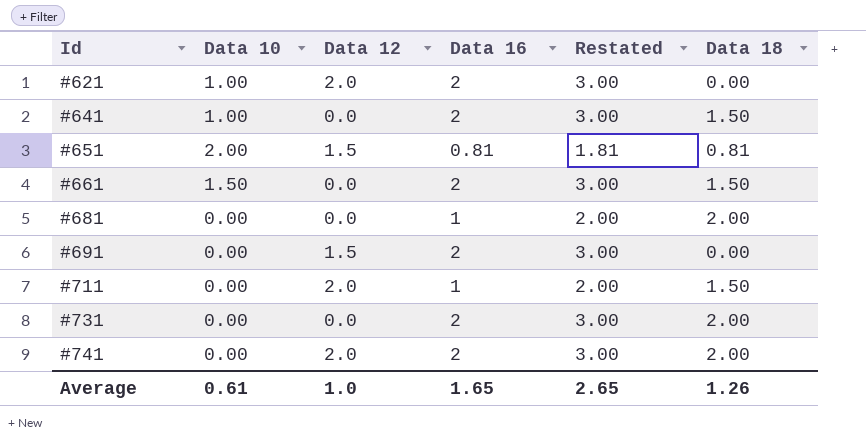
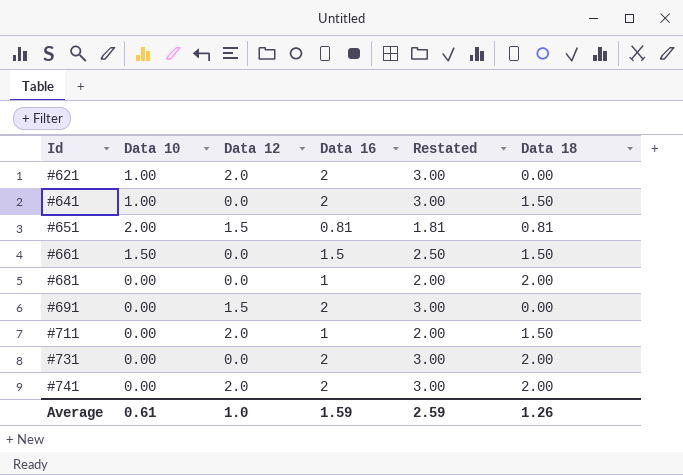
#661 | Data 16: 2 -> 1.5
#661 | Restated: 3.00 -> 2.50
Average | Data 16: 1.65 -> 1.59
Average | Restated: 2.65 -> 2.59

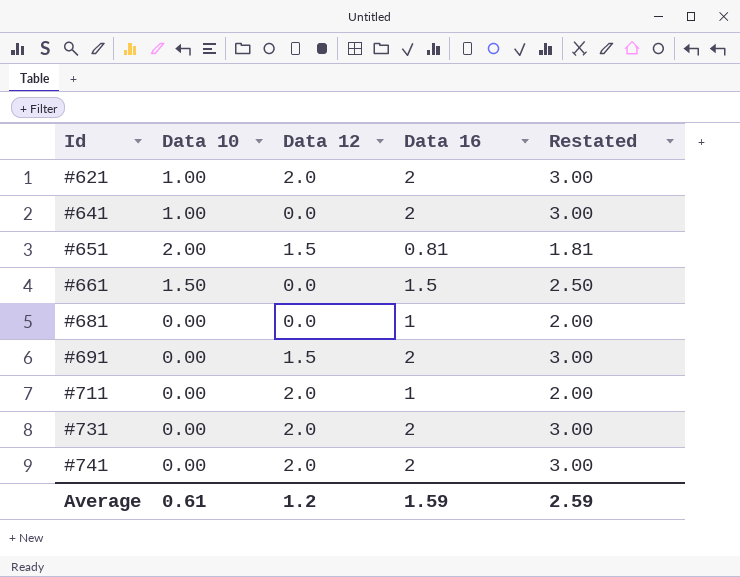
column Data 18 | position: 6 -> none
#731 | Data 12: 0.0 -> 2.0
Average | Data 12: 1.0 -> 1.2

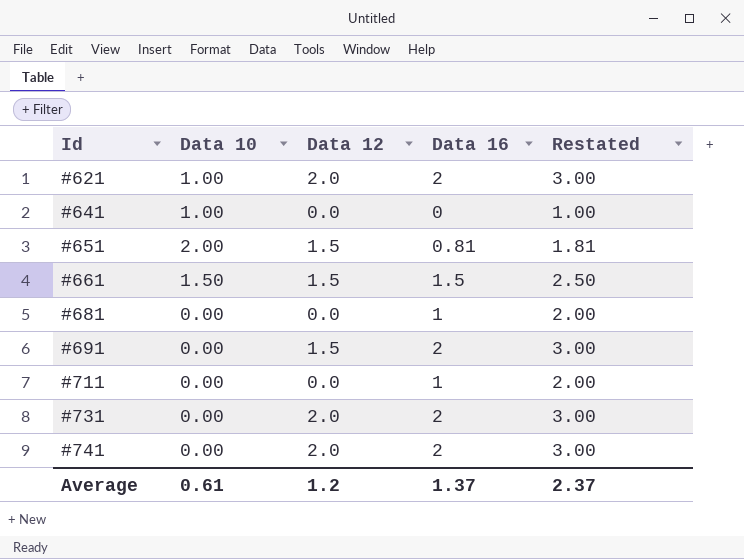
#641 | Data 16: 2 -> 0
#641 | Restated: 3.00 -> 1.00
#661 | Data 12: 0.0 -> 1.5
#711 | Data 12: 2.0 -> 0.0
Average | Data 16: 1.59 -> 1.37
Average | Restated: 2.59 -> 2.37

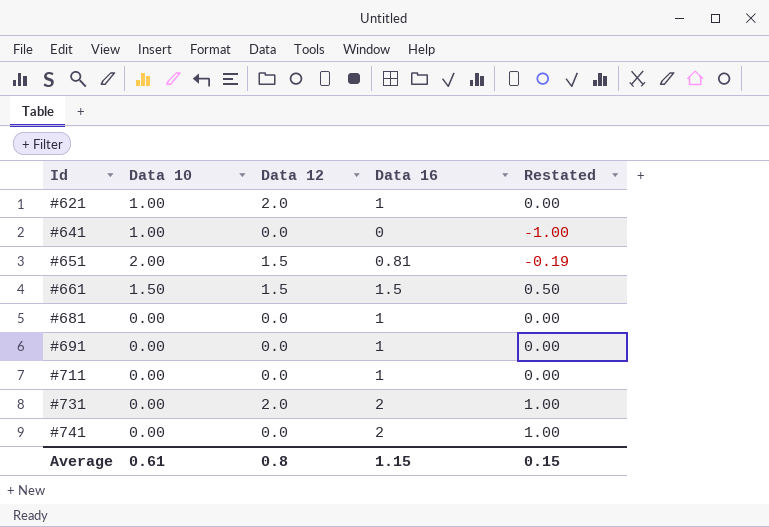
column Restated | formula: [Data 16] + 1 -> [Data 16] - 1
#621 | Data 16: 2 -> 1
#691 | Data 12: 1.5 -> 0.0
#691 | Data 16: 2 -> 1
#741 | Data 12: 2.0 -> 0.0
Average | Data 12: 1.2 -> 0.8
Average | Data 16: 1.37 -> 1.15
Average | Restated: 2.37 -> 0.15

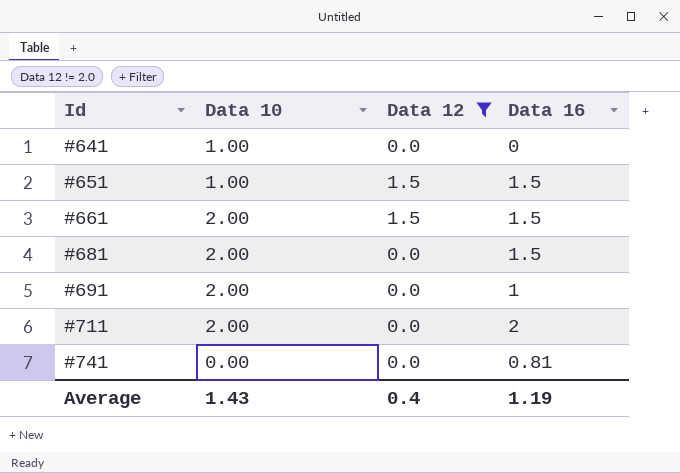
filter: none -> Data 12 != 2.0
column Restated | formula: [Data 16] - 1 -> none
#651 | Data 10: 2.00 -> 1.00
#651 | Data 16: 0.81 -> 1.5
#661 | Data 10: 1.50 -> 2.00
#681 | Data 10: 0.00 -> 2.00
#681 | Data 16: 1 -> 1.5
#691 | Data 10: 0.00 -> 2.00
#711 | Data 10: 0.00 -> 2.00
#711 | Data 16: 1 -> 2
#741 | Data 16: 2 -> 0.81
Average | Data 10: 0.61 -> 1.43
Average | Data 12: 0.8 -> 0.4
Average | Data 16: 1.15 -> 1.19

